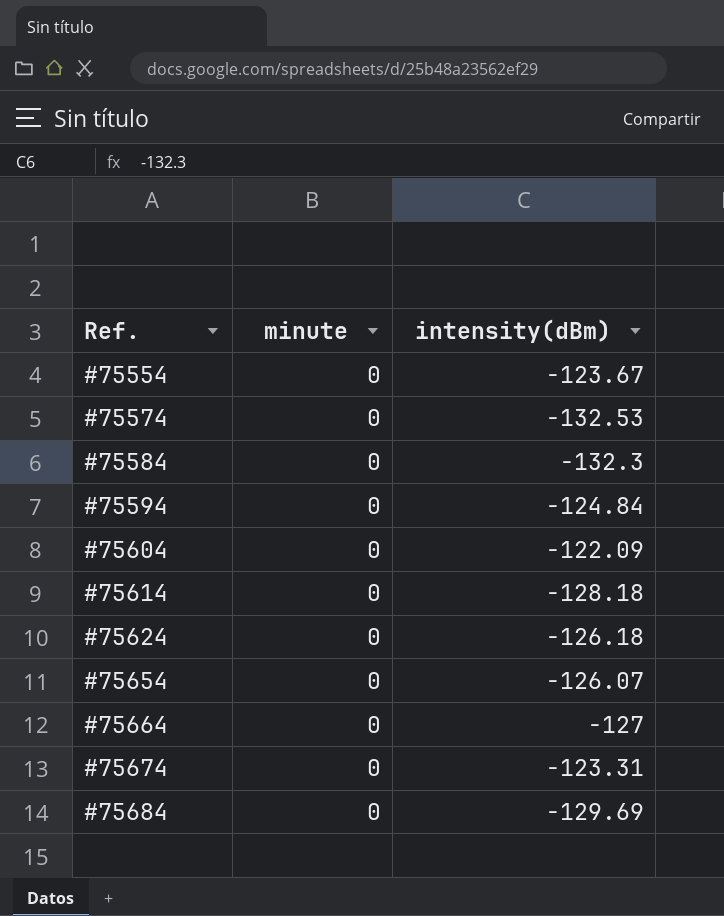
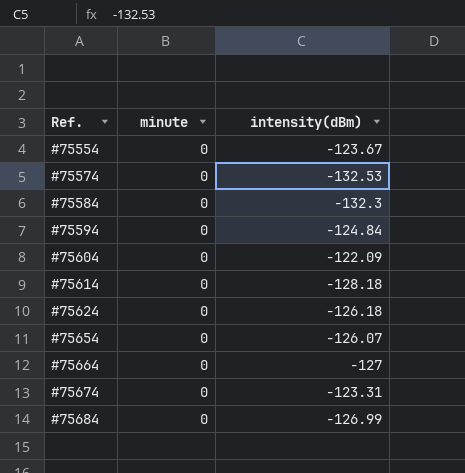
#75684 | intensity(dBm): -129.69 -> -126.99

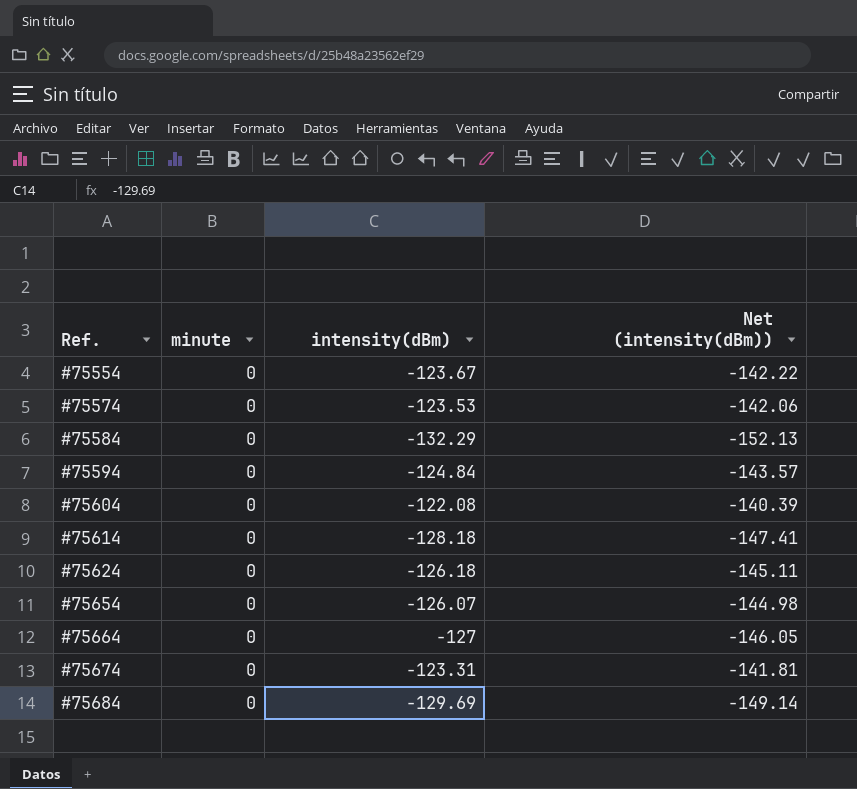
column Net (intensity(dBm)) | formula: none -> [intensity(dBm)] * 1.15
#75574 | intensity(dBm): -132.53 -> -123.53
#75584 | intensity(dBm): -132.3 -> -132.29
#75604 | intensity(dBm): -122.09 -> -122.08
#75684 | intensity(dBm): -126.99 -> -129.69

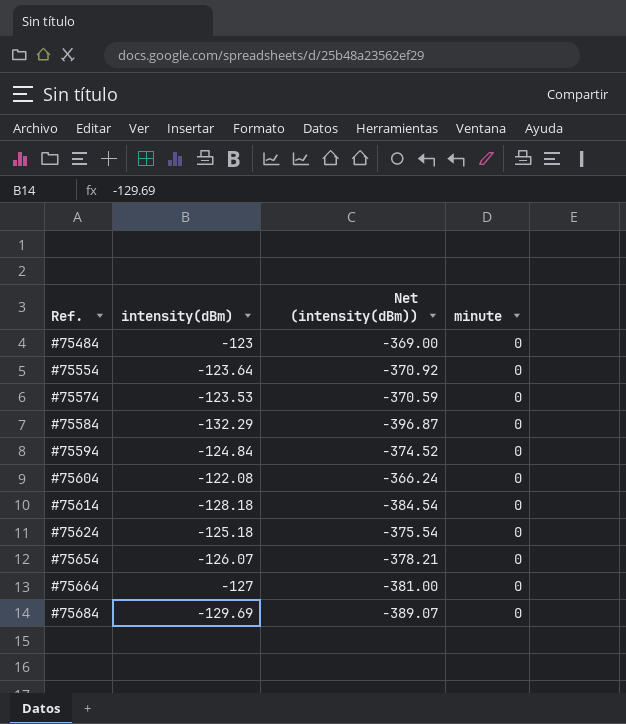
column Net (intensity(dBm)) | formula: [intensity(dBm)] * 1.15 -> [intensity(dBm)] * 3
column minute | position: 2 -> 4
row #75674: 0 | -123.31 | -141.81 -> none
row #75484: none -> -123 | -369.00 | 0
#75554 | intensity(dBm): -123.67 -> -123.64
#75624 | intensity(dBm): -126.18 -> -125.18

